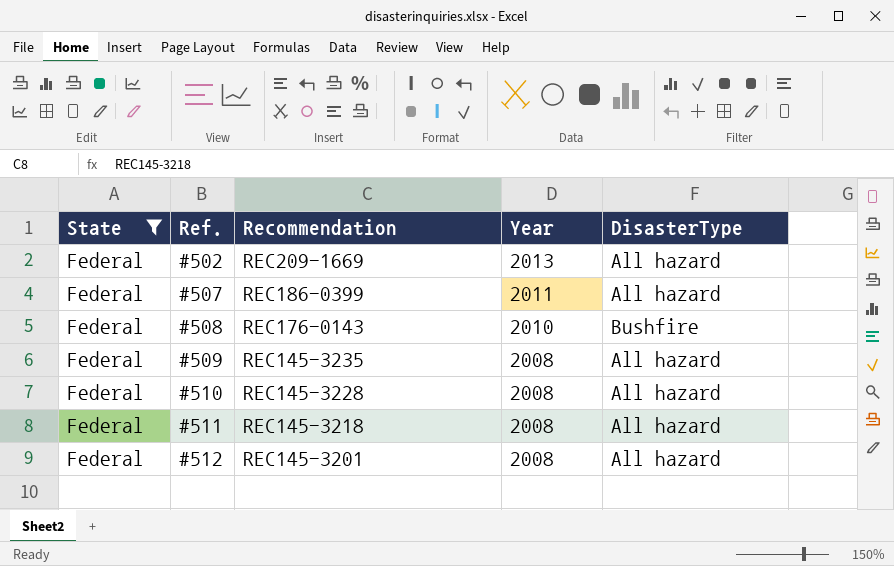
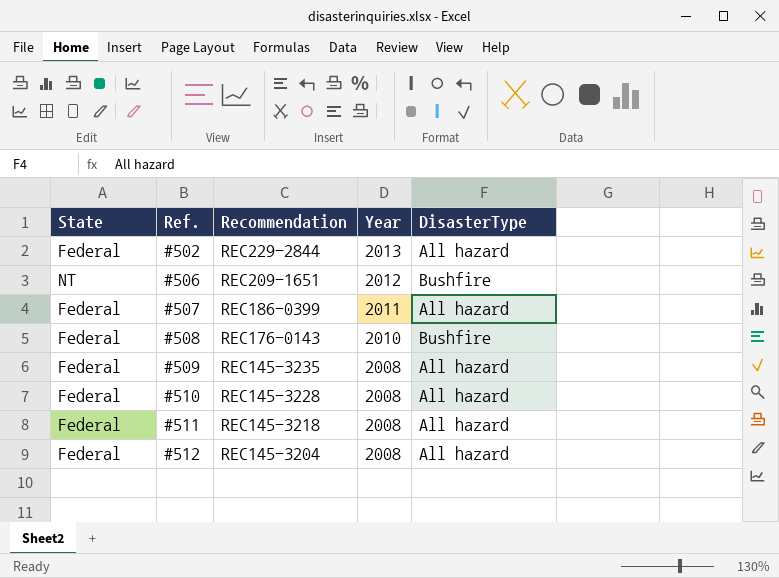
filter: State = Federal -> none
#502 | Recommendation: REC209-1669 -> REC229-2844
#512 | Recommendation: REC145-3201 -> REC145-3204

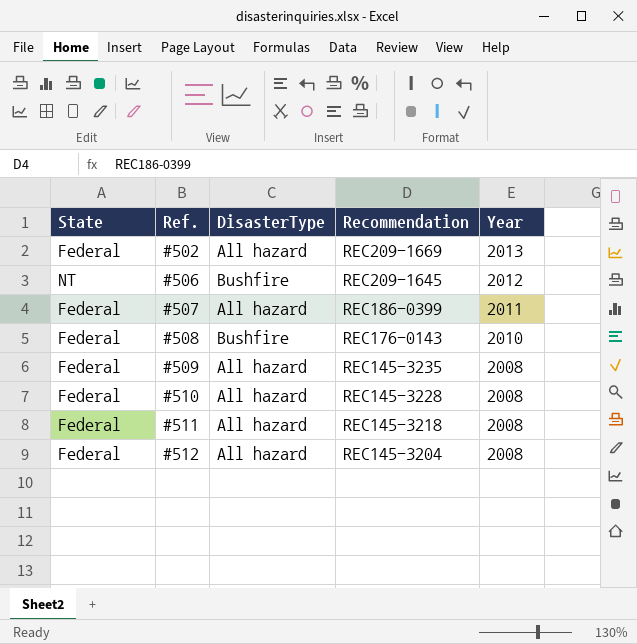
column DisasterType | position: 5 -> 3
#502 | Recommendation: REC229-2844 -> REC209-1669
#506 | Recommendation: REC209-1651 -> REC209-1645

